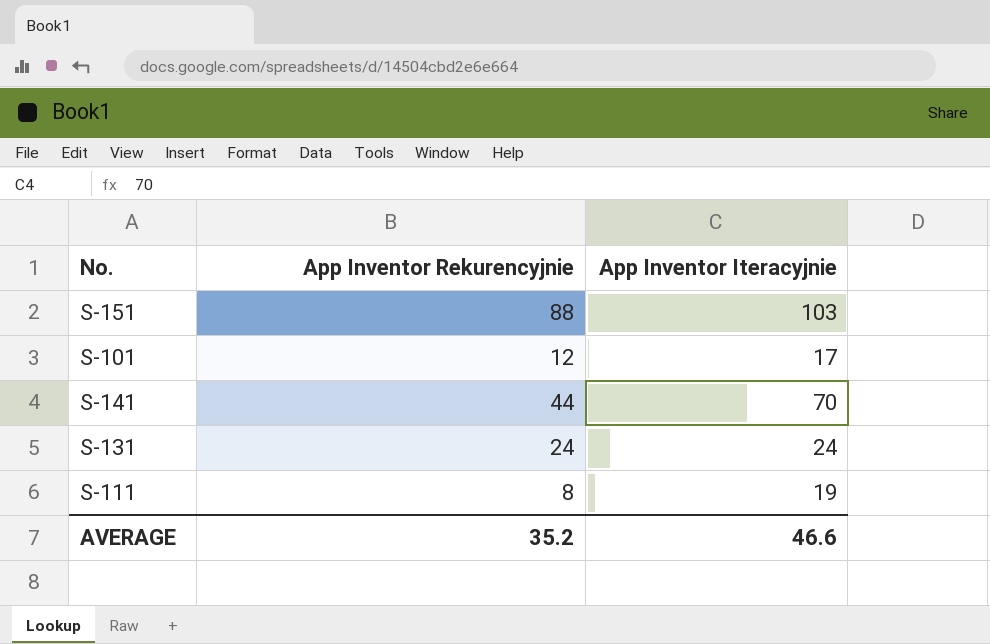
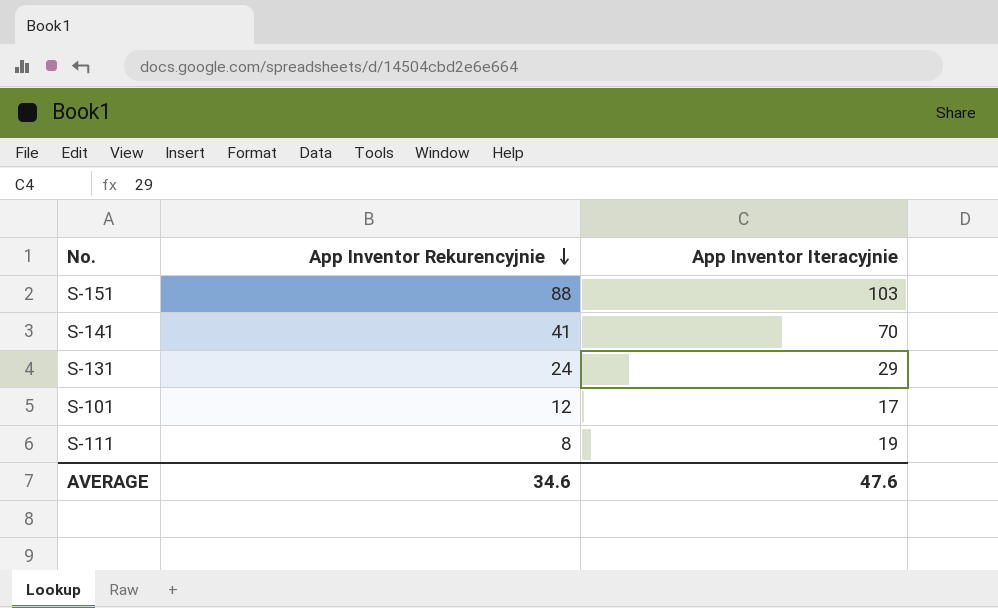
row order: none -> App Inventor Rekurencyjnie descending
S-141 | App Inventor Rekurencyjnie: 44 -> 41
S-131 | App Inventor Iteracyjnie: 24 -> 29
AVERAGE | App Inventor Rekurencyjnie: 35.2 -> 34.6
AVERAGE | App Inventor Iteracyjnie: 46.6 -> 47.6

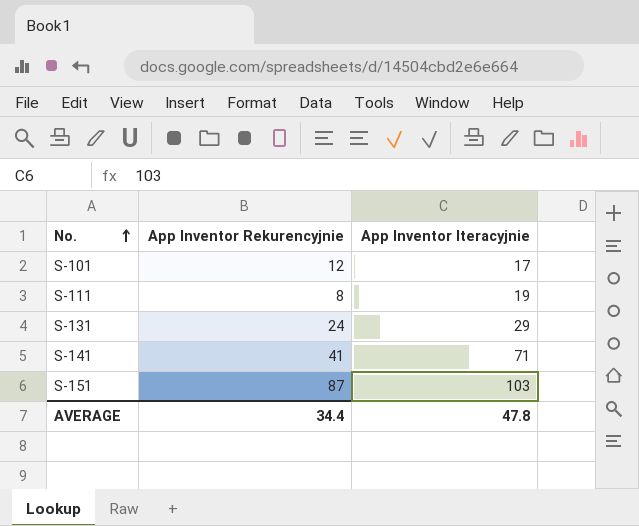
row order: App Inventor Rekurencyjnie descending -> No. ascending
S-141 | App Inventor Iteracyjnie: 70 -> 71
S-151 | App Inventor Rekurencyjnie: 88 -> 87
AVERAGE | App Inventor Rekurencyjnie: 34.6 -> 34.4
AVERAGE | App Inventor Iteracyjnie: 47.6 -> 47.8

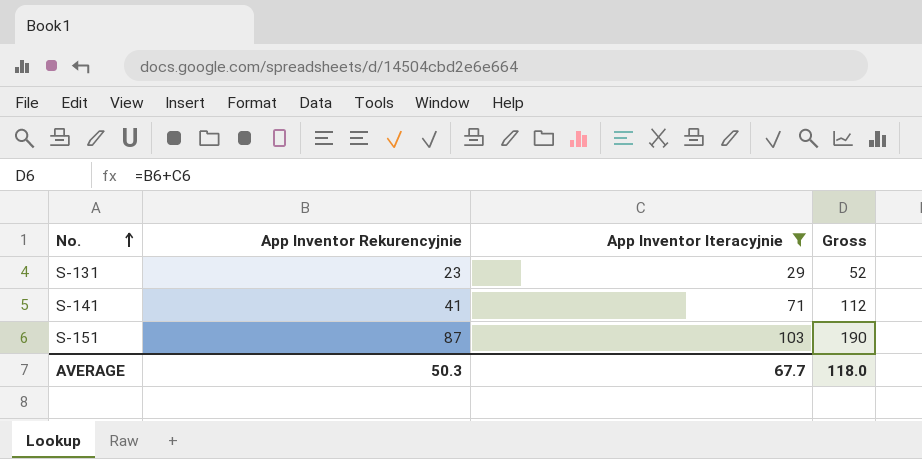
filter: none -> App Inventor Iteracyjnie >= 29
column Gross | formula: none -> [App Inventor Rekurencyjnie] + [App Inventor Iteracyjnie]
S-131 | App Inventor Rekurencyjnie: 24 -> 23
AVERAGE | App Inventor Rekurencyjnie: 34.4 -> 50.3
AVERAGE | App Inventor Iteracyjnie: 47.8 -> 67.7

